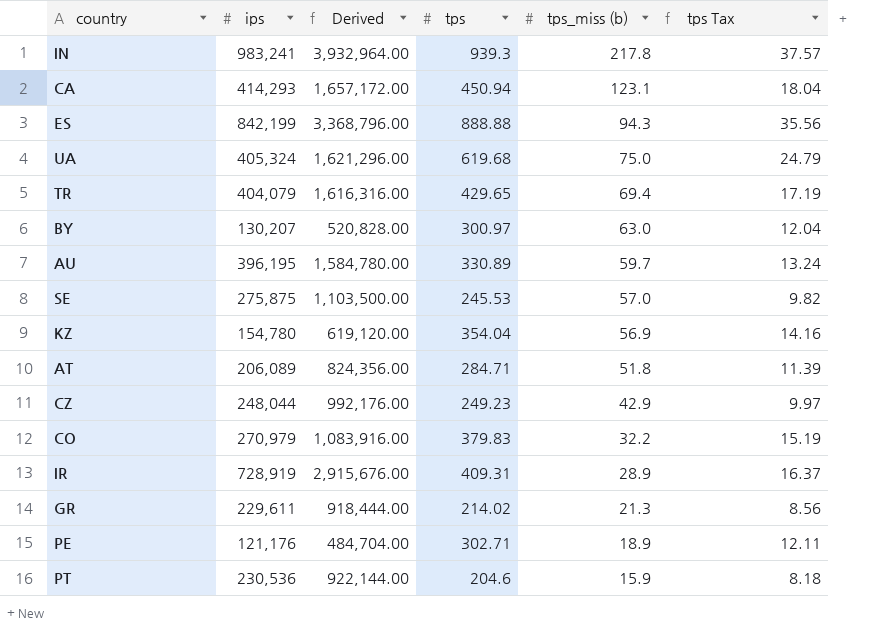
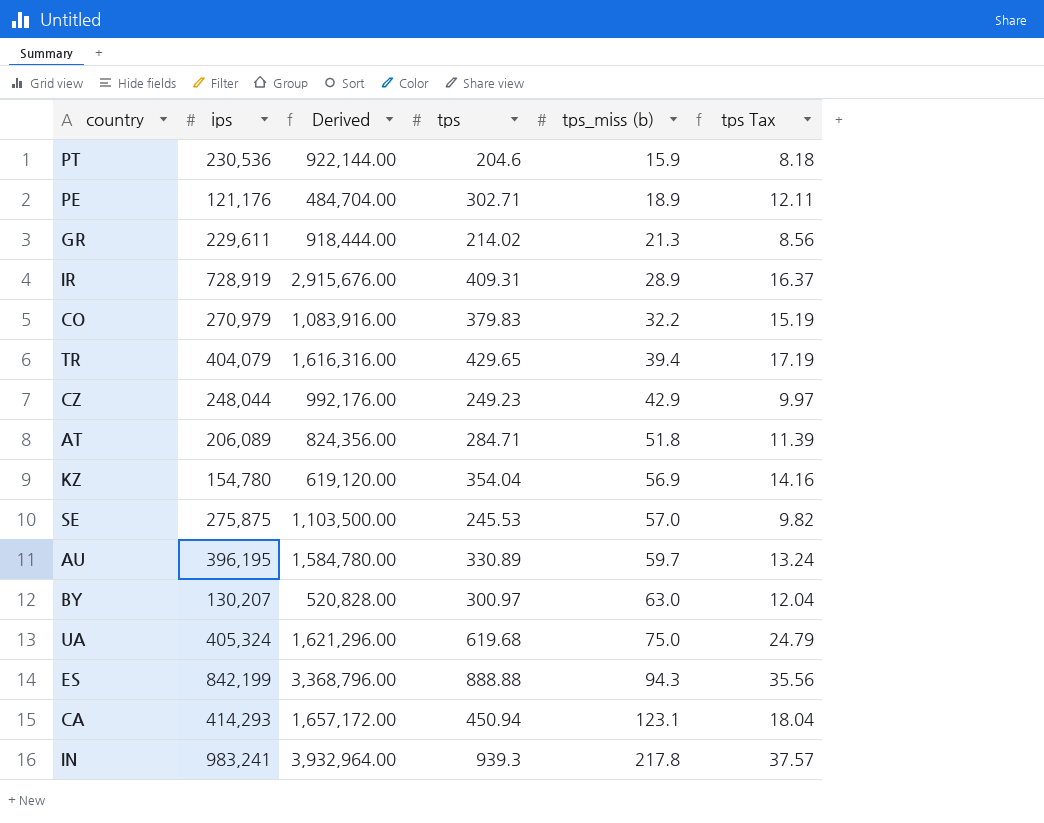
row order: tps_miss (b) descending -> tps_miss (b) ascending
TR | tps_miss (b): 69.4 -> 39.4

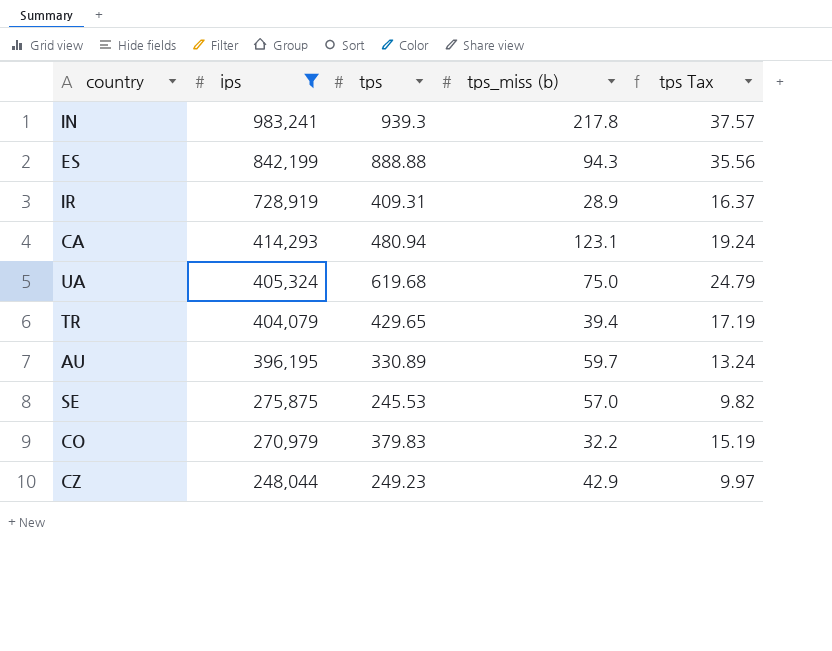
filter: none -> ips >= 248,044
row order: tps_miss (b) ascending -> ips descending
column Derived | formula: [ips] * 4 -> none
CA | tps: 450.94 -> 480.94
CA | tps Tax: 18.04 -> 19.24

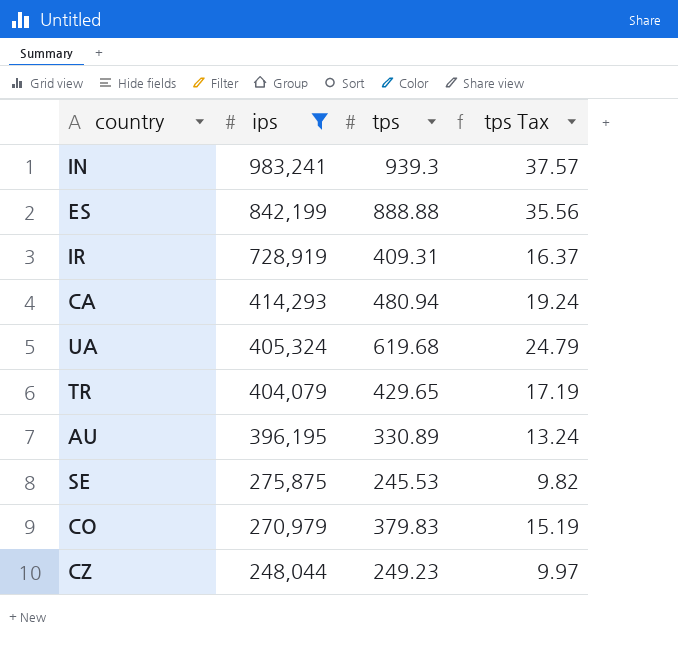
column tps_miss (b) | position: 4 -> none

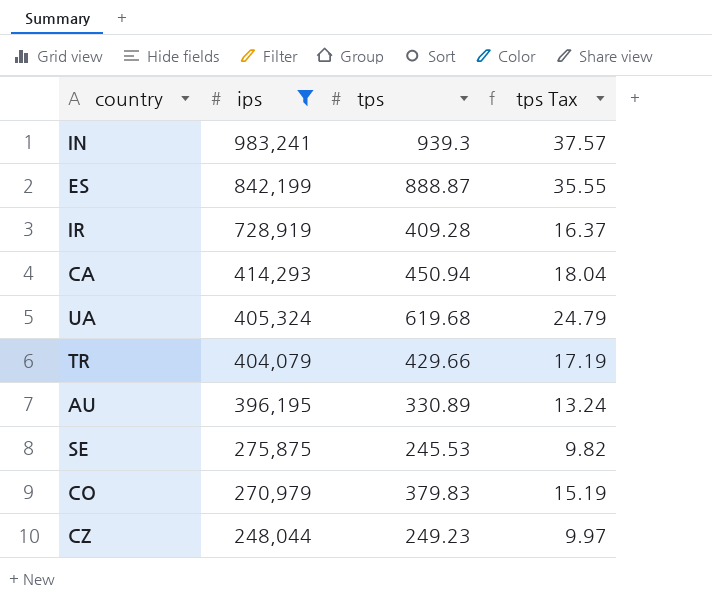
ES | tps: 888.88 -> 888.87
ES | tps Tax: 35.56 -> 35.55
IR | tps: 409.31 -> 409.28
CA | tps: 480.94 -> 450.94
CA | tps Tax: 19.24 -> 18.04
TR | tps: 429.65 -> 429.66

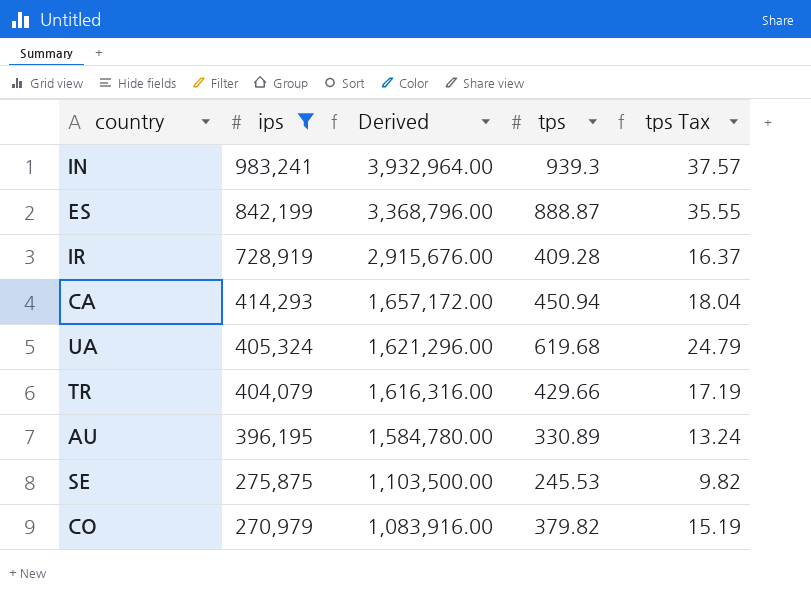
column Derived | formula: none -> [ips] * 4
row CZ: 248,044 | 249.23 | 9.97 -> none
CO | tps: 379.83 -> 379.82

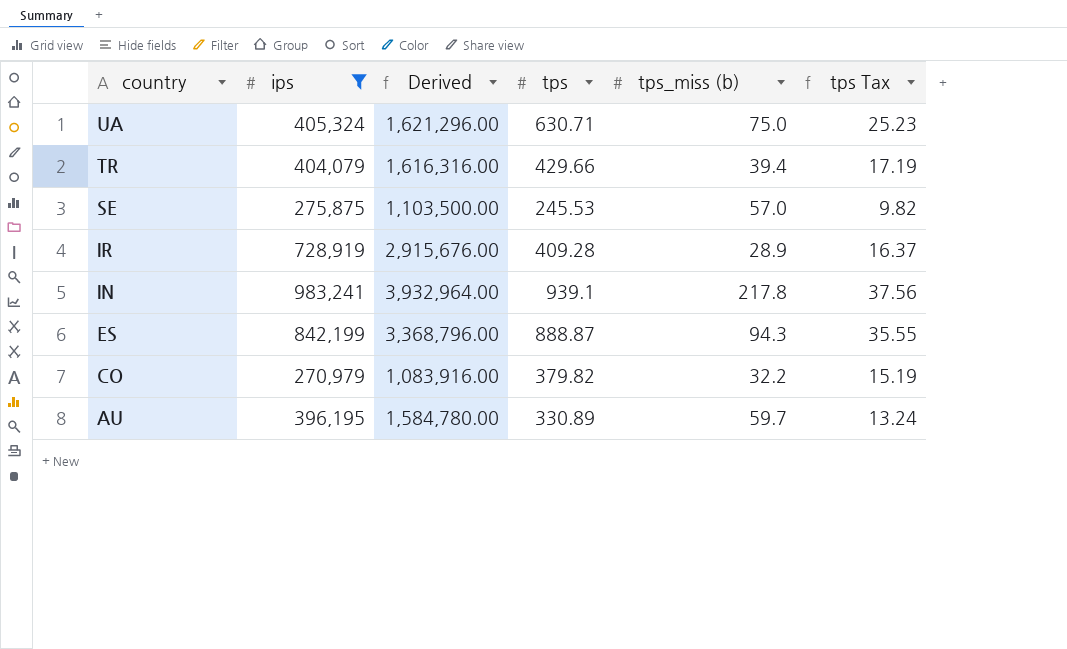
row order: ips descending -> country descending
column tps_miss (b) | position: none -> 5
row CA: 414,293 | 1,657,172.00 | 450.94 | 18.04 -> none
UA | tps: 619.68 -> 630.71
UA | tps Tax: 24.79 -> 25.23
IN | tps: 939.3 -> 939.1
IN | tps Tax: 37.57 -> 37.56

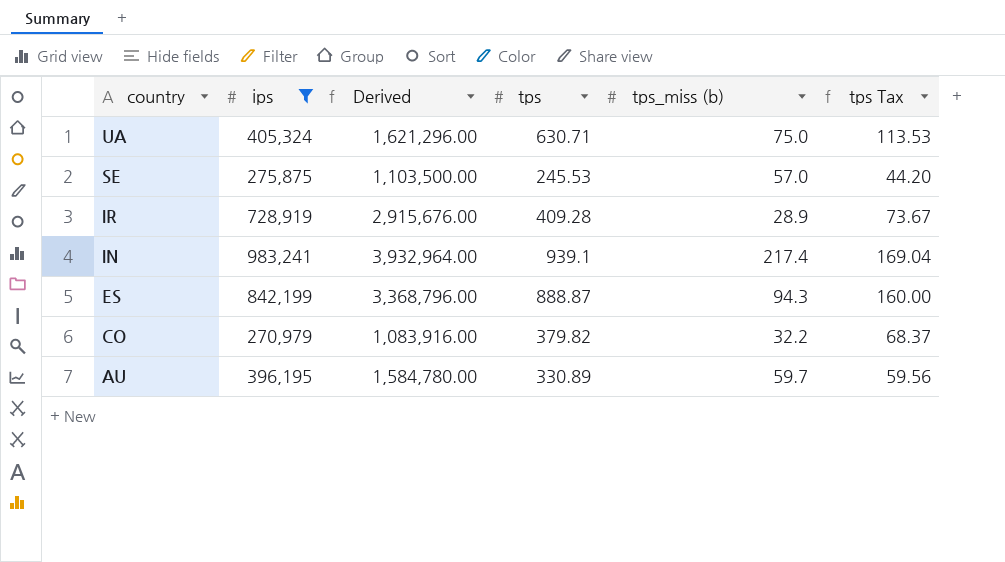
column tps Tax | formula: [tps] * 0.04 -> [tps] * 0.18
row TR: 404,079 | 1,616,316.00 | 429.66 | 39.4 | 17.19 -> none
IN | tps_miss (b): 217.8 -> 217.4

